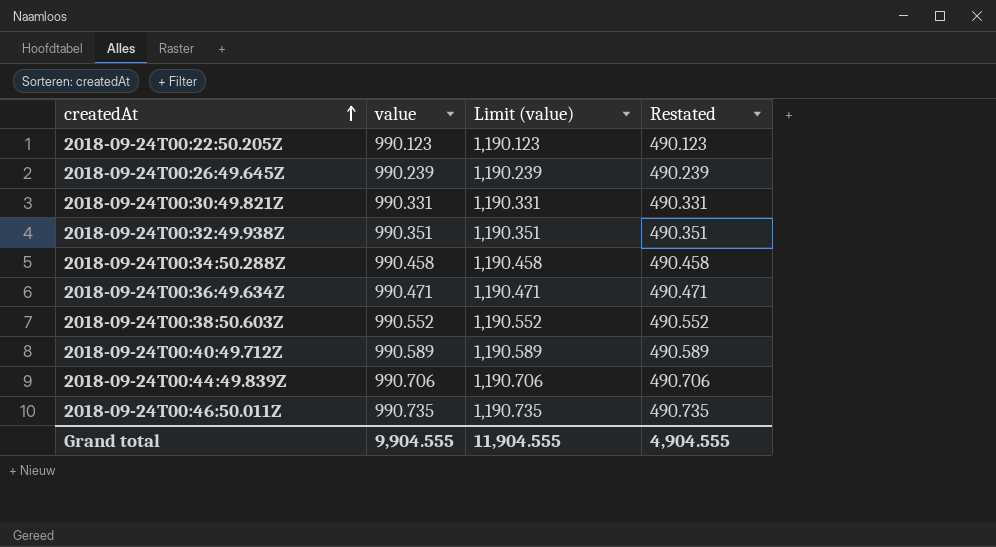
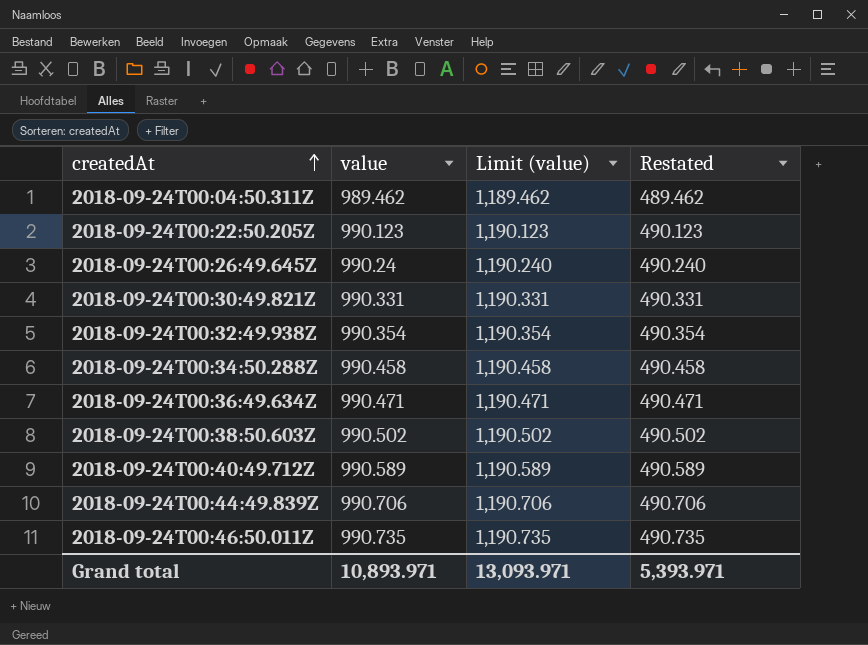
row 2018-09-24T00:04:50.311Z: none -> 989.462 | 1,189.462 | 489.462
2018-09-24T00:26:49.645Z | value: 990.239 -> 990.24
2018-09-24T00:26:49.645Z | Limit (value): 1,190.239 -> 1,190.240
2018-09-24T00:26:49.645Z | Restated: 490.239 -> 490.240
2018-09-24T00:32:49.938Z | value: 990.351 -> 990.354
2018-09-24T00:32:49.938Z | Limit (value): 1,190.351 -> 1,190.354
2018-09-24T00:32:49.938Z | Restated: 490.351 -> 490.354
2018-09-24T00:38:50.603Z | value: 990.552 -> 990.502
2018-09-24T00:38:50.603Z | Limit (value): 1,190.552 -> 1,190.502
2018-09-24T00:38:50.603Z | Restated: 490.552 -> 490.502
Grand total | value: 9,904.555 -> 10,893.971
Grand total | Limit (value): 11,904.555 -> 13,093.971
Grand total | Restated: 4,904.555 -> 5,393.971

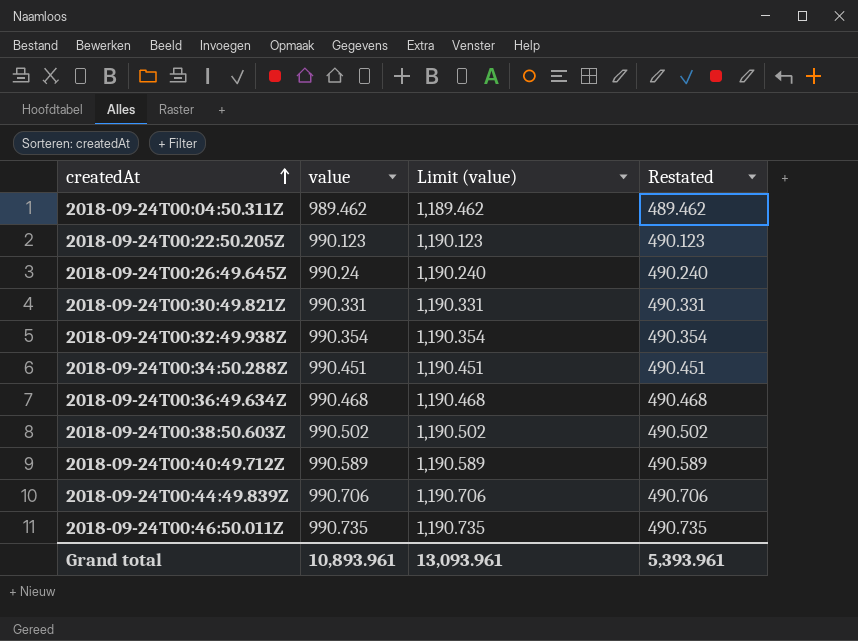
2018-09-24T00:34:50.288Z | value: 990.458 -> 990.451
2018-09-24T00:34:50.288Z | Limit (value): 1,190.458 -> 1,190.451
2018-09-24T00:34:50.288Z | Restated: 490.458 -> 490.451
2018-09-24T00:36:49.634Z | value: 990.471 -> 990.468
2018-09-24T00:36:49.634Z | Limit (value): 1,190.471 -> 1,190.468
2018-09-24T00:36:49.634Z | Restated: 490.471 -> 490.468
Grand total | value: 10,893.971 -> 10,893.961
Grand total | Limit (value): 13,093.971 -> 13,093.961
Grand total | Restated: 5,393.971 -> 5,393.961

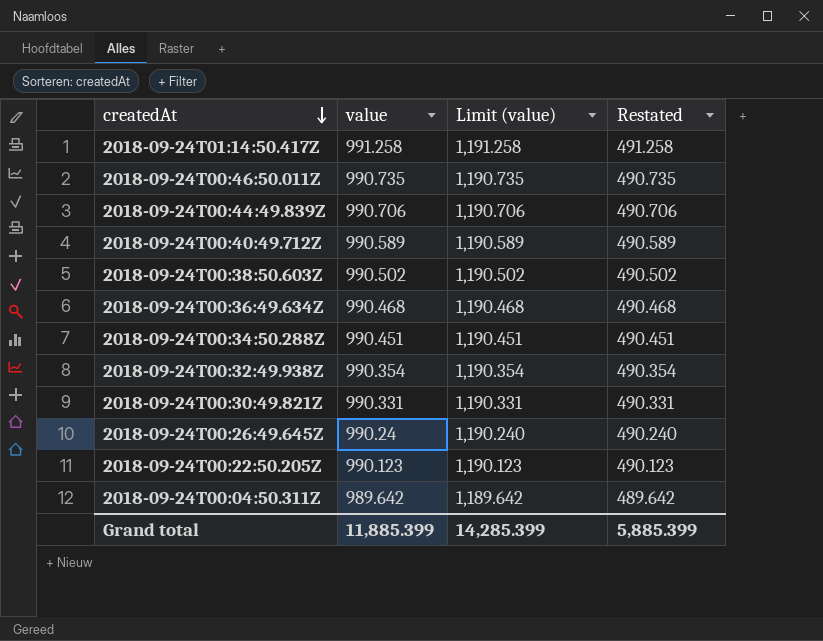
row order: createdAt ascending -> createdAt descending
row 2018-09-24T01:14:50.417Z: none -> 991.258 | 1,191.258 | 491.258
2018-09-24T00:04:50.311Z | value: 989.462 -> 989.642
2018-09-24T00:04:50.311Z | Limit (value): 1,189.462 -> 1,189.642
2018-09-24T00:04:50.311Z | Restated: 489.462 -> 489.642
Grand total | value: 10,893.961 -> 11,885.399
Grand total | Limit (value): 13,093.961 -> 14,285.399
Grand total | Restated: 5,393.961 -> 5,885.399

